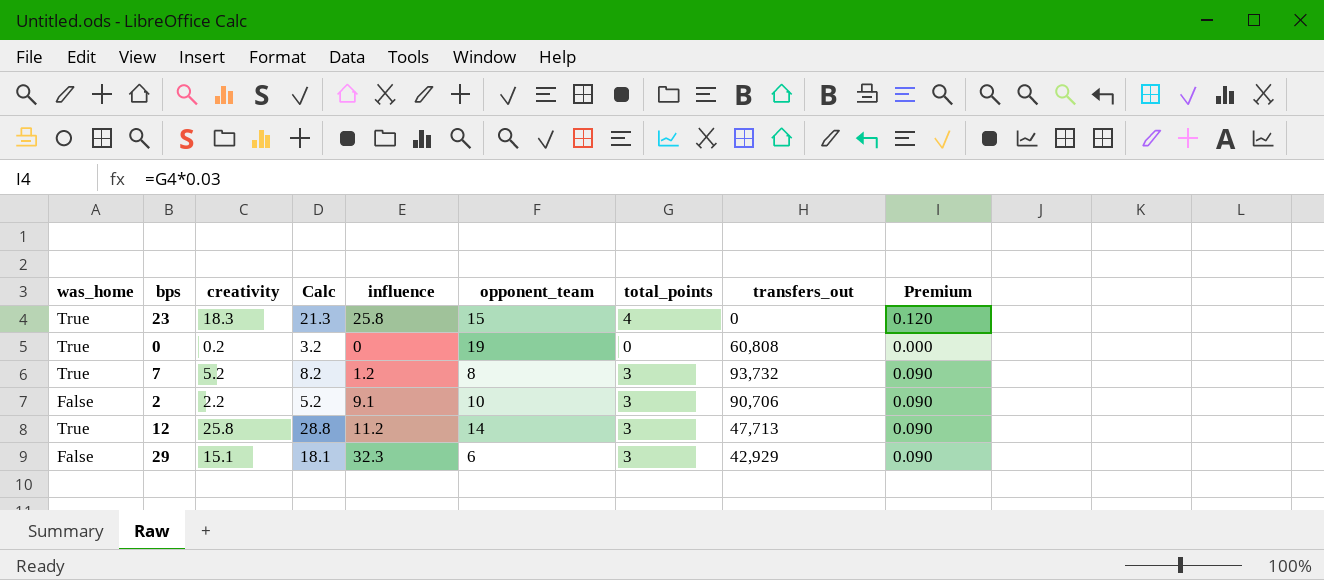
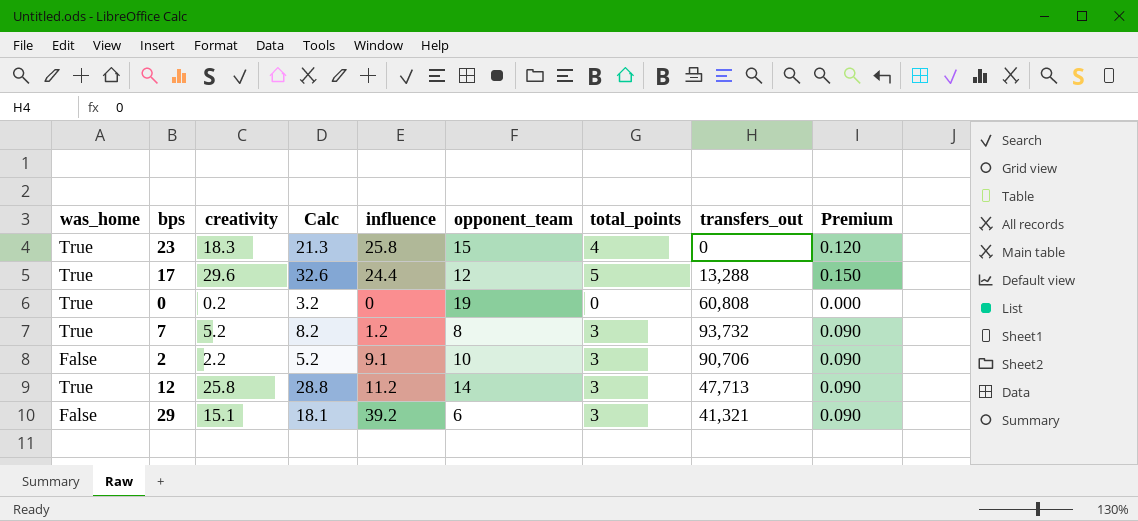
row 17: none -> True | 29.6 | 32.6 | 24.4 | 12 | 5 | 13,288 | 0.150
29 | influence: 32.3 -> 39.2
29 | transfers_out: 42,929 -> 41,321

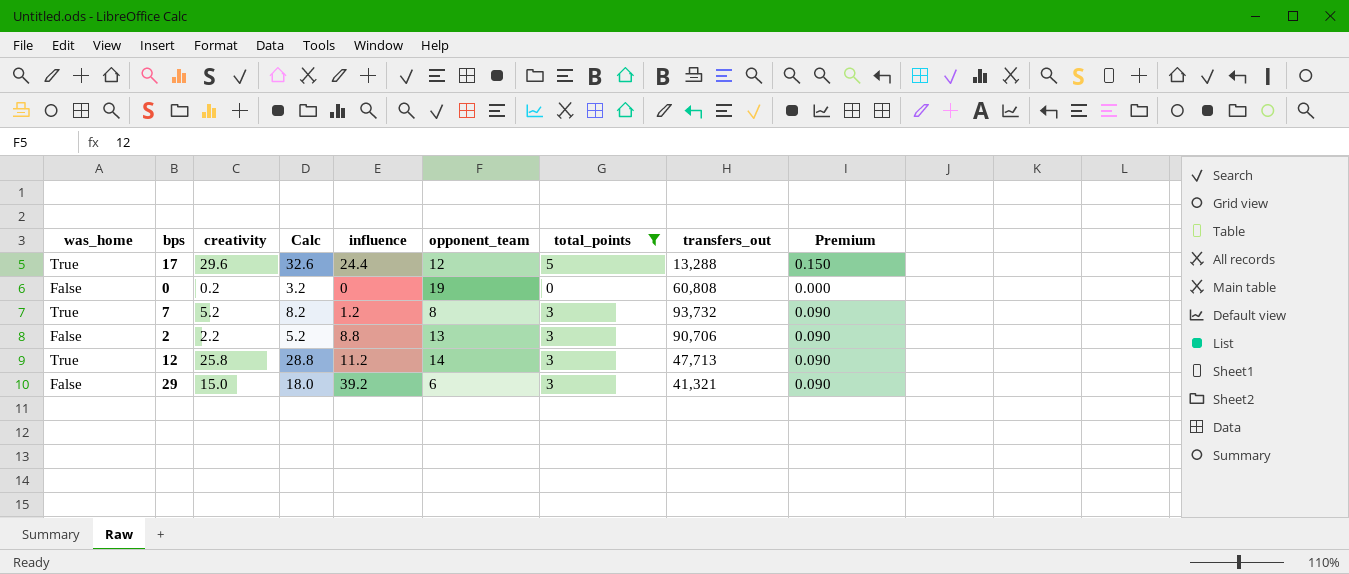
filter: none -> total_points != 4
0 | was_home: True -> False
2 | influence: 9.1 -> 8.8
2 | opponent_team: 10 -> 13
29 | creativity: 15.1 -> 15.0
29 | Calc: 18.1 -> 18.0

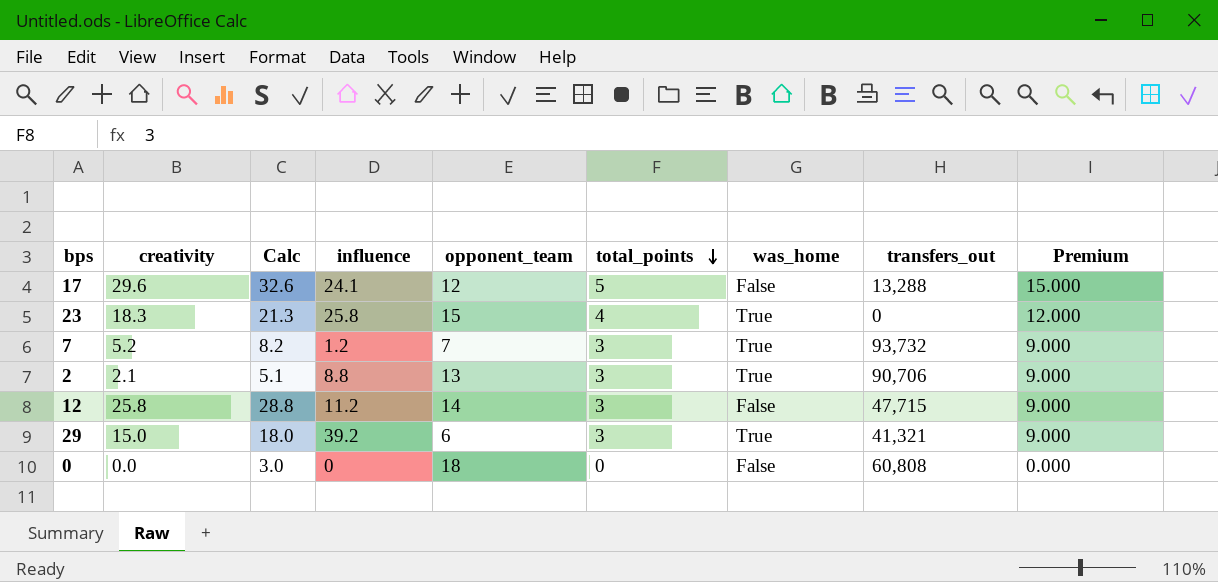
filter: total_points != 4 -> none
row order: none -> total_points descending
column was_home | position: 1 -> 7
column Premium | formula: [total_points] * 0.03 -> [total_points] * 3
17 | influence: 24.4 -> 24.1
17 | was_home: True -> False
7 | opponent_team: 8 -> 7
2 | creativity: 2.2 -> 2.1
2 | Calc: 5.2 -> 5.1
2 | was_home: False -> True
12 | was_home: True -> False
12 | transfers_out: 47,713 -> 47,715
29 | was_home: False -> True
0 | creativity: 0.2 -> 0.0
0 | Calc: 3.2 -> 3.0
0 | opponent_team: 19 -> 18

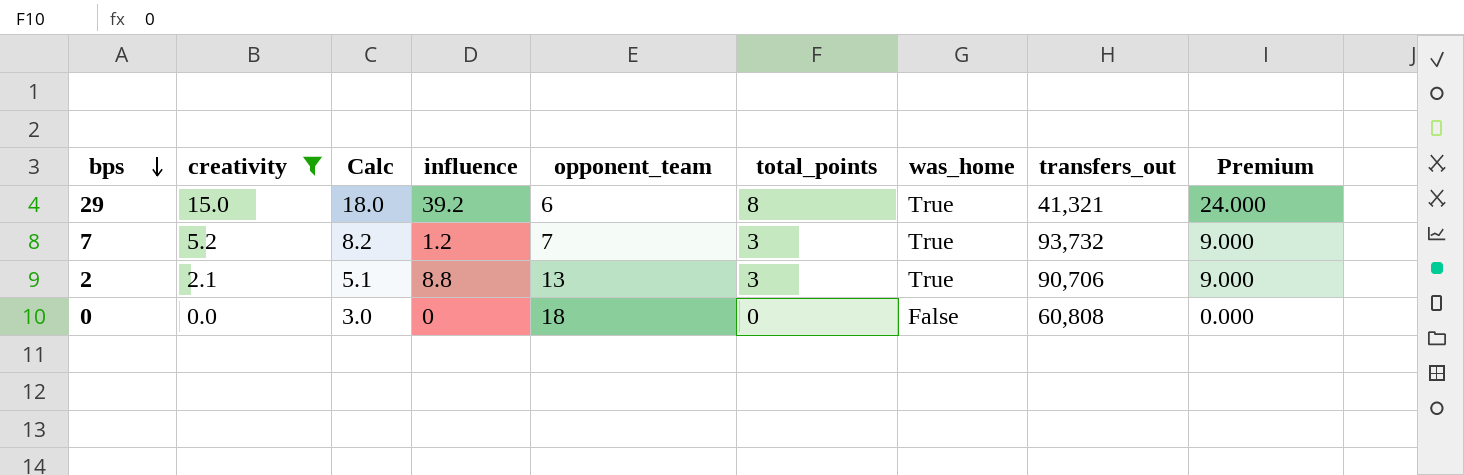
filter: none -> creativity <= 15.0
row order: total_points descending -> bps descending
29 | total_points: 3 -> 8
29 | Premium: 9.000 -> 24.000

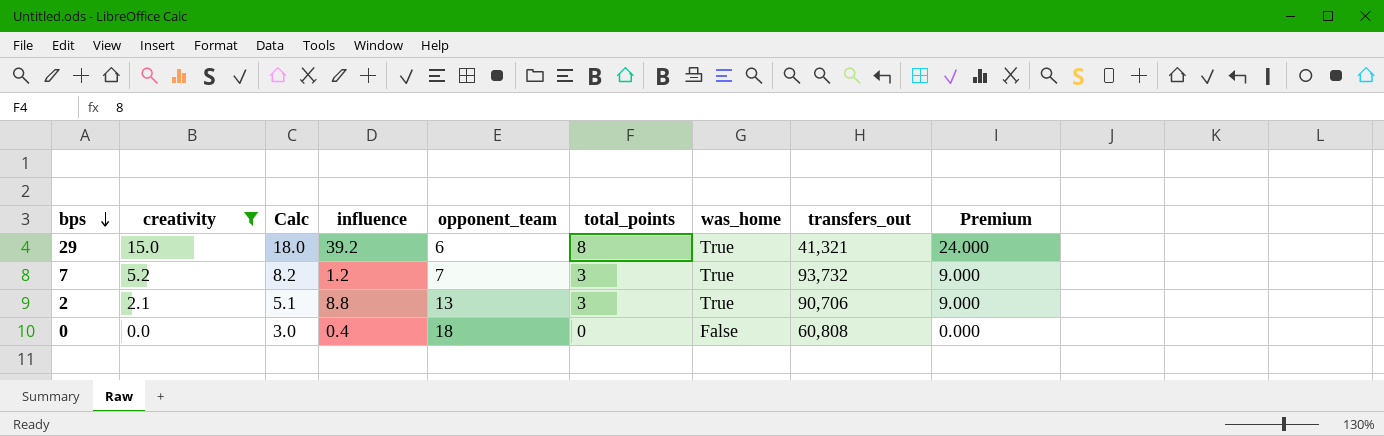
0 | influence: 0 -> 0.4

